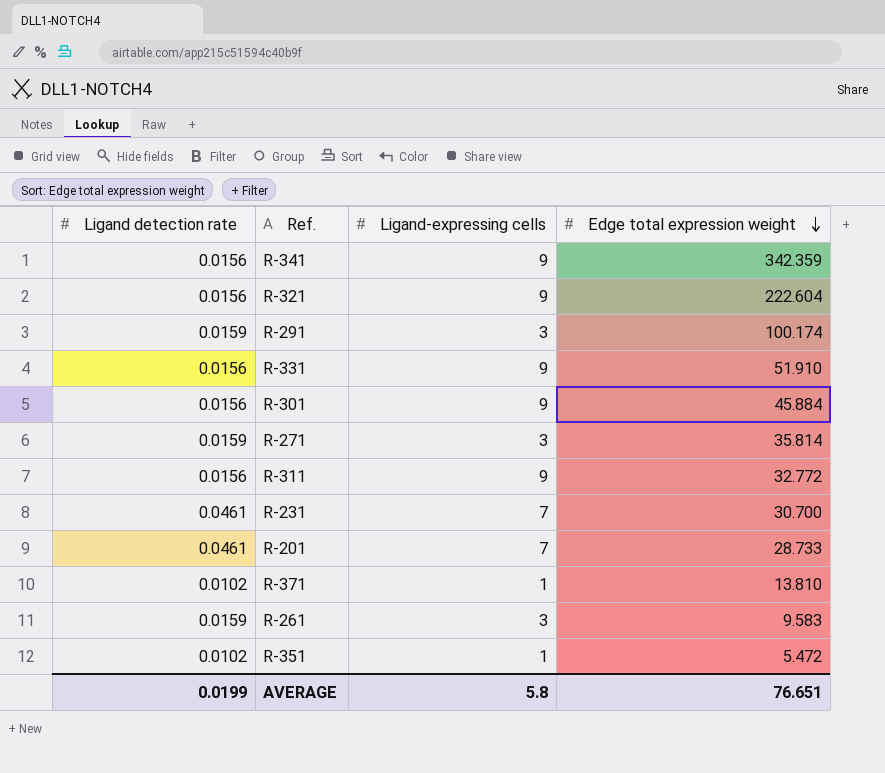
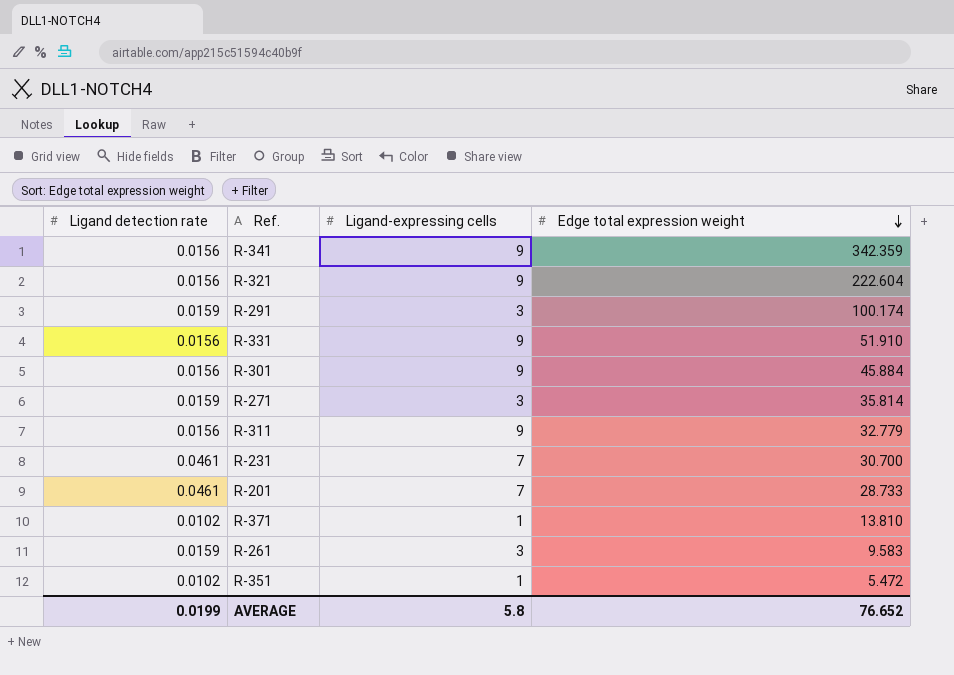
R-311 | Edge total expression weight: 32.772 -> 32.779
AVERAGE | Edge total expression weight: 76.651 -> 76.652

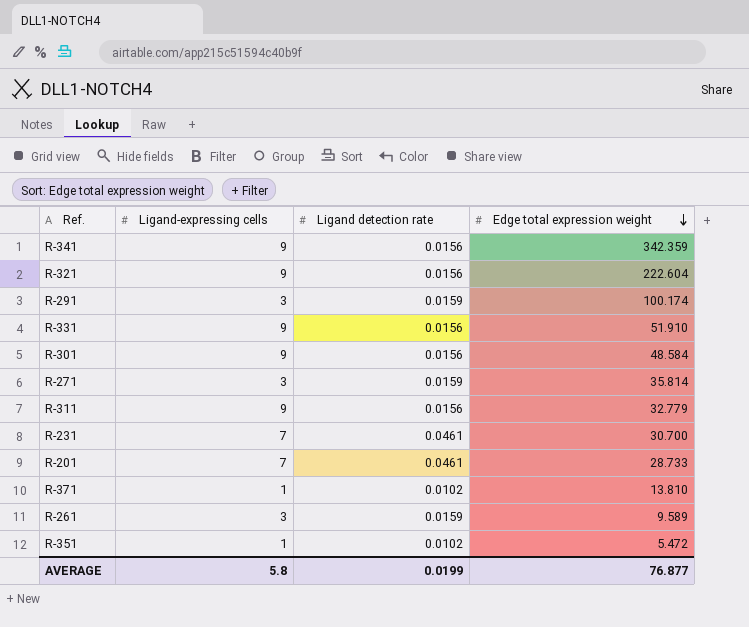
column Ligand detection rate | position: 1 -> 3
R-301 | Edge total expression weight: 45.884 -> 48.584
R-261 | Edge total expression weight: 9.583 -> 9.589
AVERAGE | Edge total expression weight: 76.652 -> 76.877

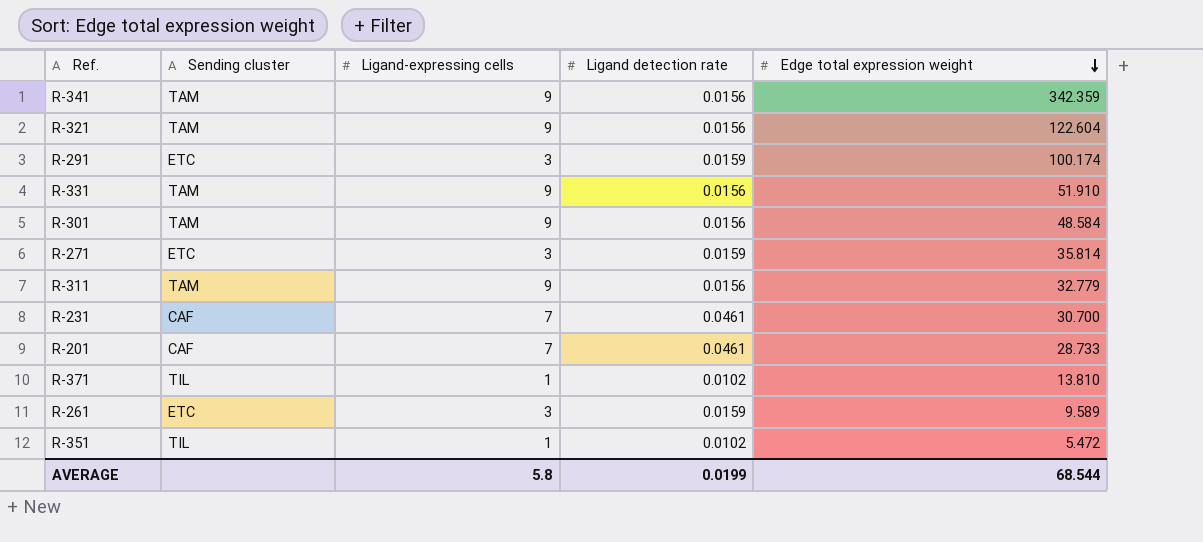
column Sending cluster | position: none -> 2
R-321 | Edge total expression weight: 222.604 -> 122.604
AVERAGE | Edge total expression weight: 76.877 -> 68.544

